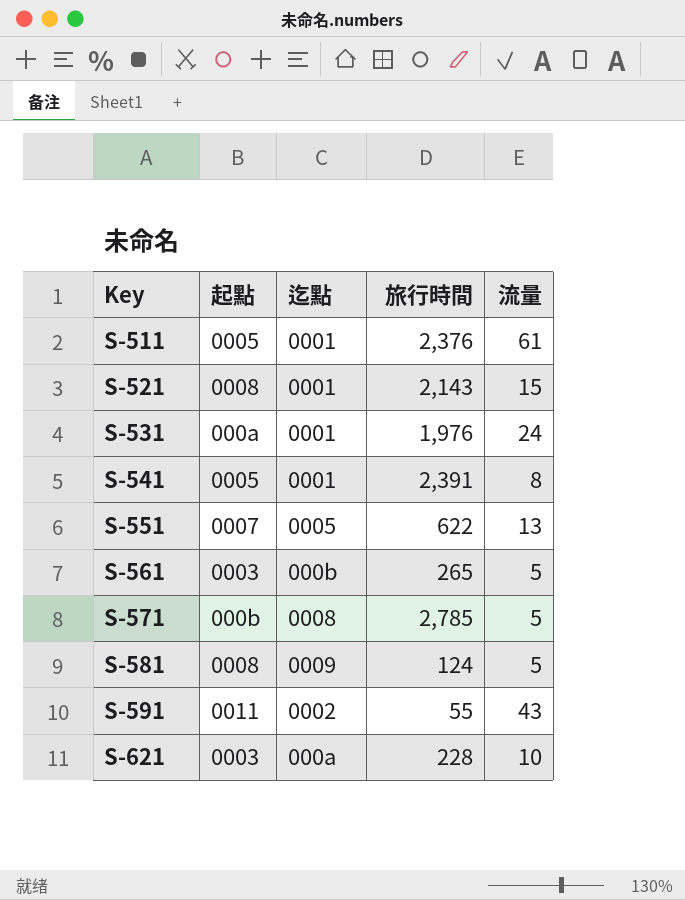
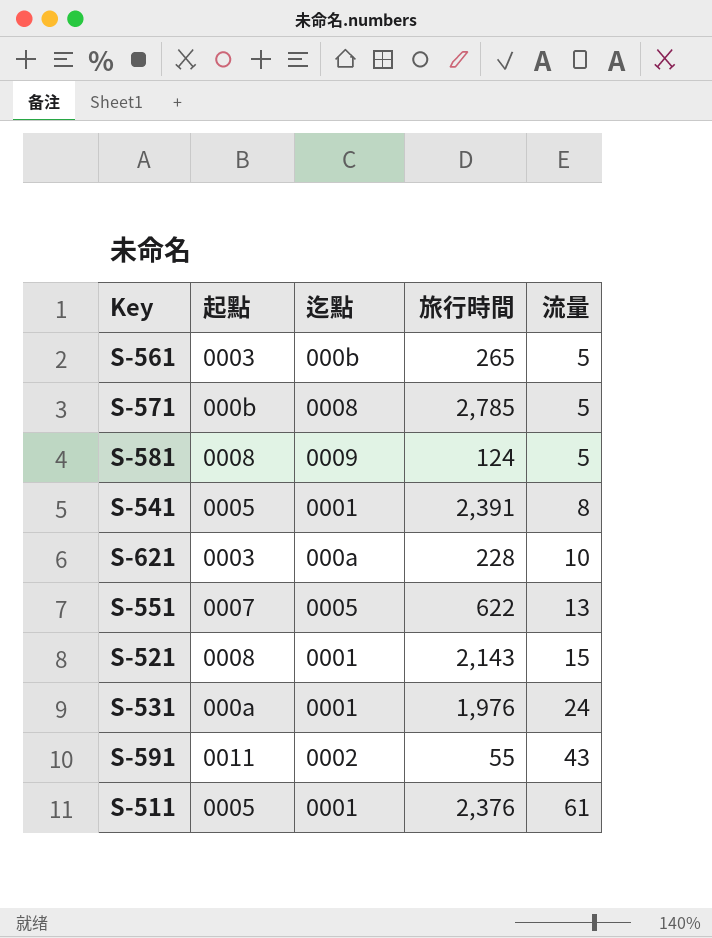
row order: Key ascending -> 流量 ascending

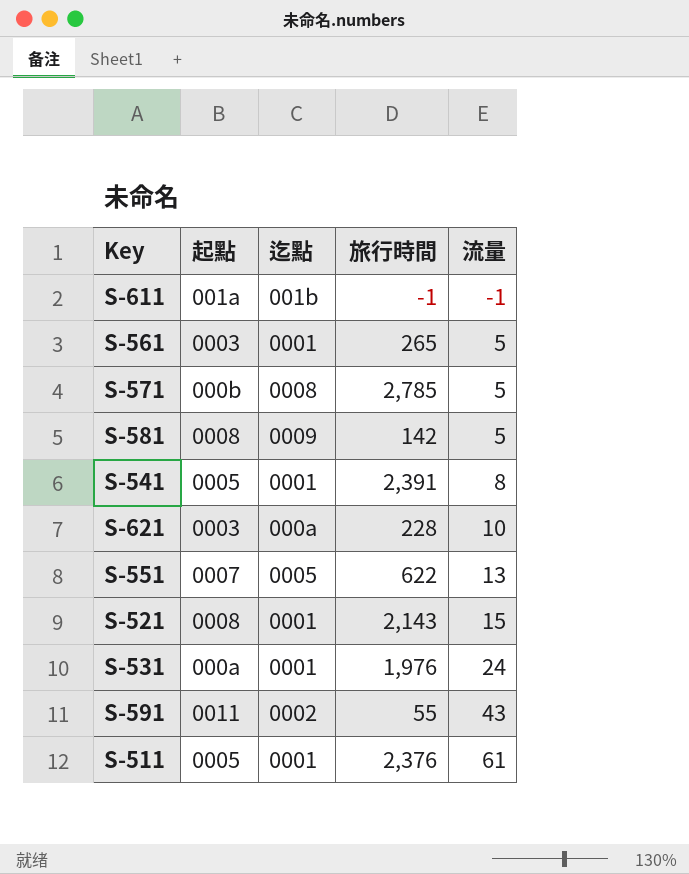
row S-611: none -> 001a | 001b | -1 | -1
S-561 | 迄點: 000b -> 0001
S-581 | 旅行時間: 124 -> 142

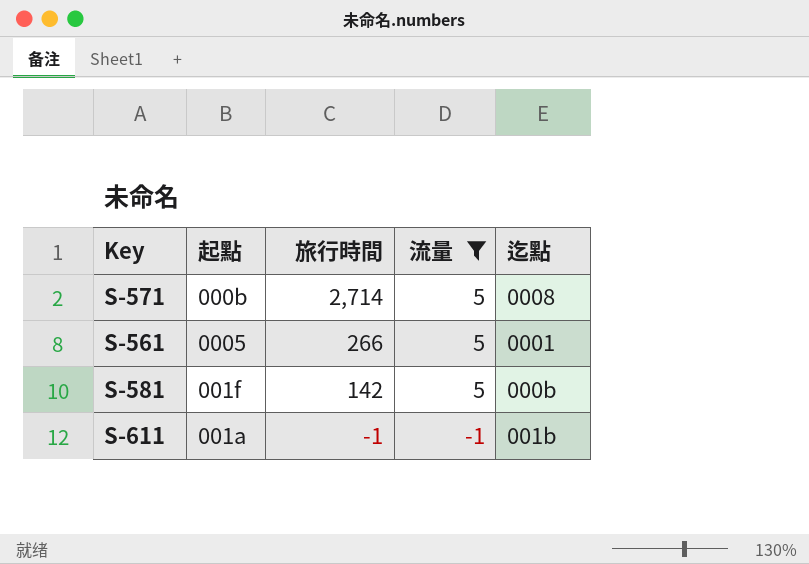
filter: none -> 流量 <= 5
row order: 流量 ascending -> 旅行時間 descending
column 迄點 | position: 3 -> 5
S-571 | 旅行時間: 2,785 -> 2,714
S-561 | 起點: 0003 -> 0005
S-561 | 旅行時間: 265 -> 266
S-581 | 起點: 0008 -> 001f
S-581 | 迄點: 0009 -> 000b

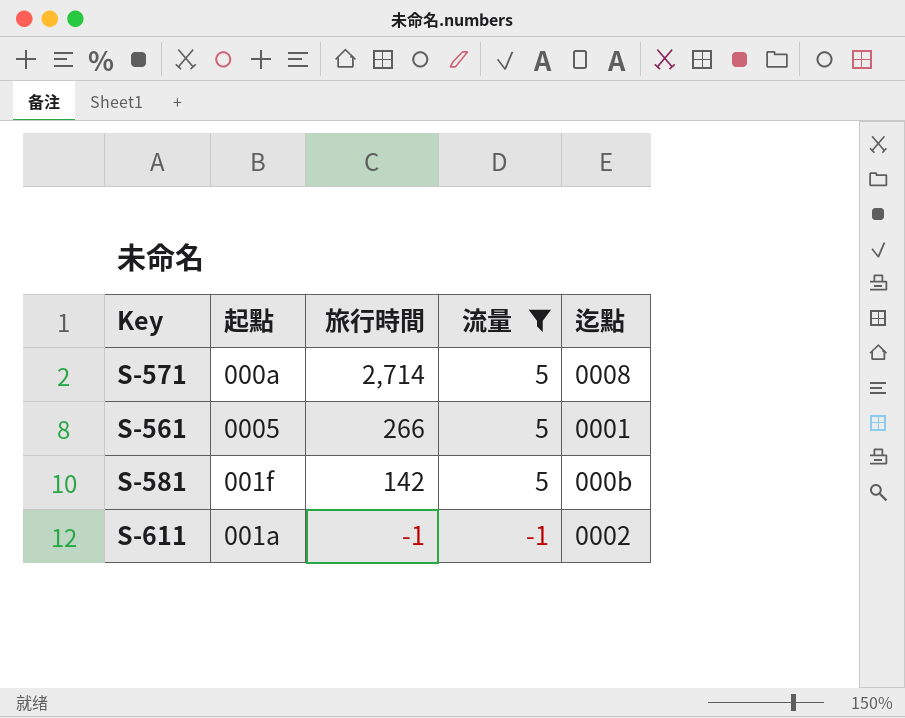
S-571 | 起點: 000b -> 000a
S-611 | 迄點: 001b -> 0002

